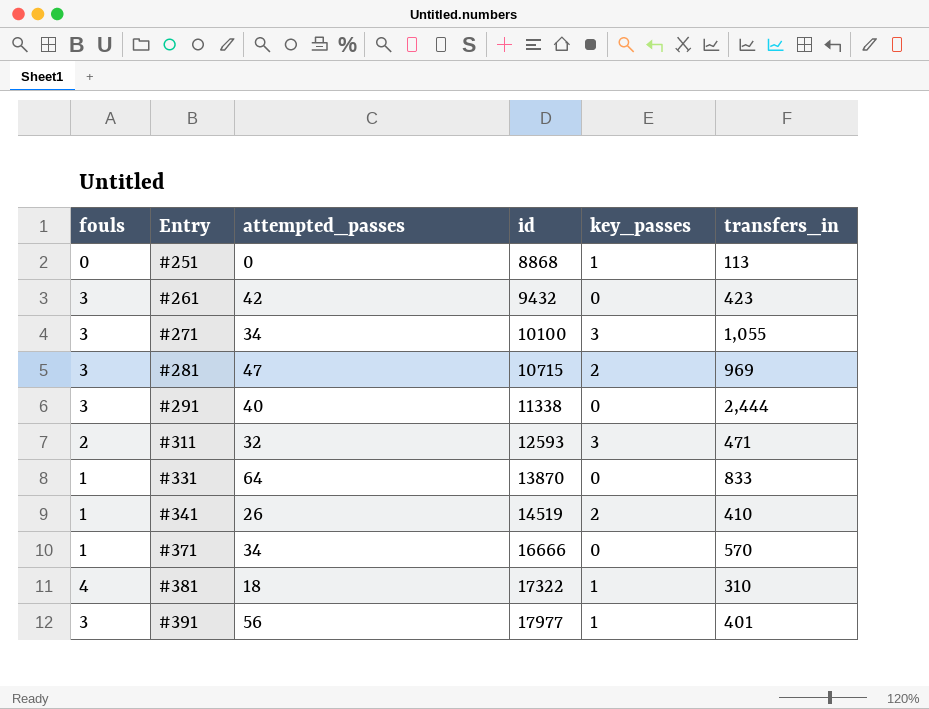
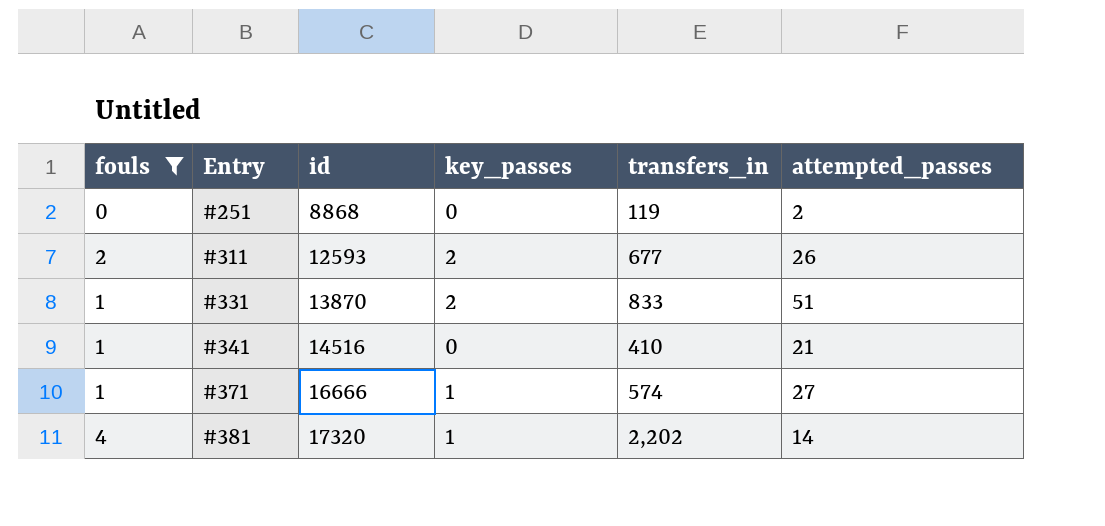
filter: none -> fouls != 3
column attempted_passes | position: 3 -> 6
#251 | key_passes: 1 -> 0
#251 | transfers_in: 113 -> 119
#251 | attempted_passes: 0 -> 2
#311 | key_passes: 3 -> 2
#311 | transfers_in: 471 -> 677
#311 | attempted_passes: 32 -> 26
#331 | key_passes: 0 -> 2
#331 | attempted_passes: 64 -> 51
#341 | id: 14519 -> 14516
#341 | key_passes: 2 -> 0
#341 | attempted_passes: 26 -> 21
#371 | key_passes: 0 -> 1
#371 | transfers_in: 570 -> 574
#371 | attempted_passes: 34 -> 27
#381 | id: 17322 -> 17320
#381 | transfers_in: 310 -> 2,202
#381 | attempted_passes: 18 -> 14

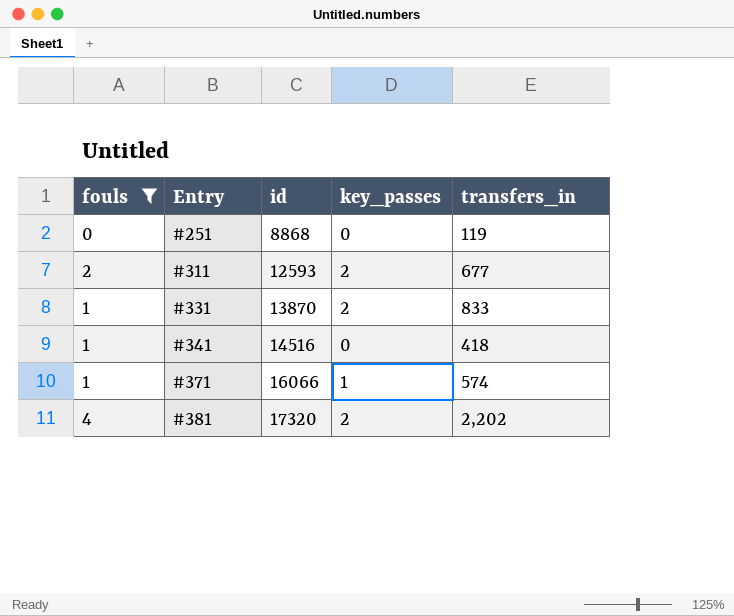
column attempted_passes | position: 6 -> none
#341 | transfers_in: 410 -> 418
#371 | id: 16666 -> 16066
#381 | key_passes: 1 -> 2

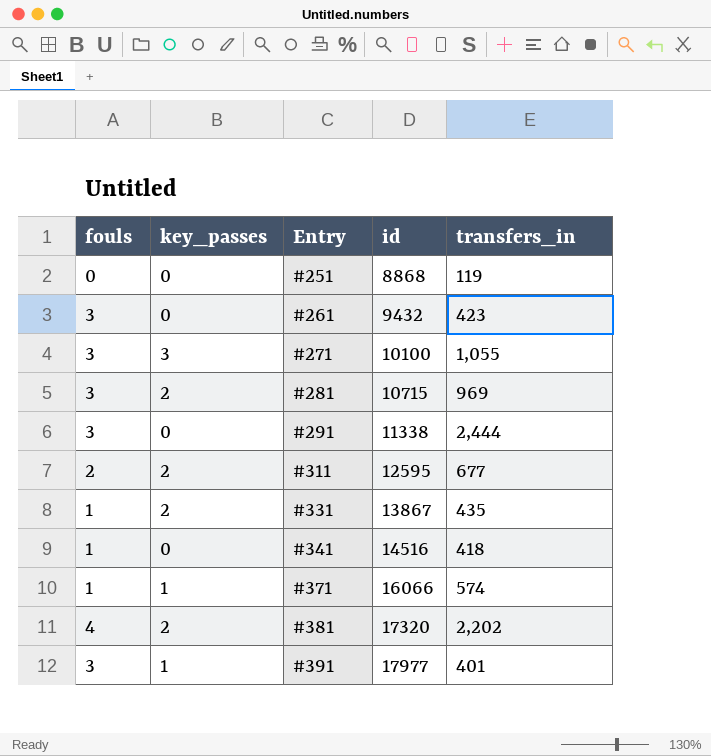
filter: fouls != 3 -> none
column key_passes | position: 4 -> 2
#311 | id: 12593 -> 12595
#331 | id: 13870 -> 13867
#331 | transfers_in: 833 -> 435

